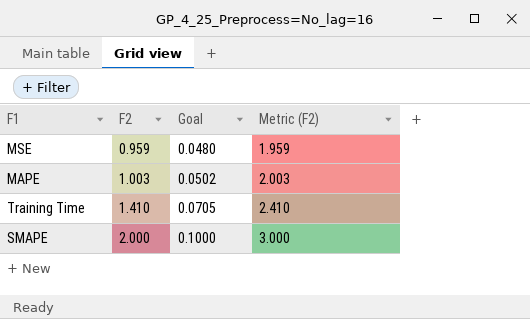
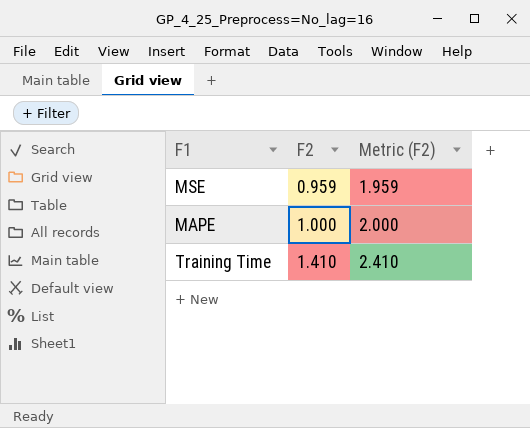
column Goal | formula: [F2] * 0.05 -> none
row SMAPE: 2.000 | 0.1000 | 3.000 -> none
MAPE | F2: 1.003 -> 1.000
MAPE | Metric (F2): 2.003 -> 2.000

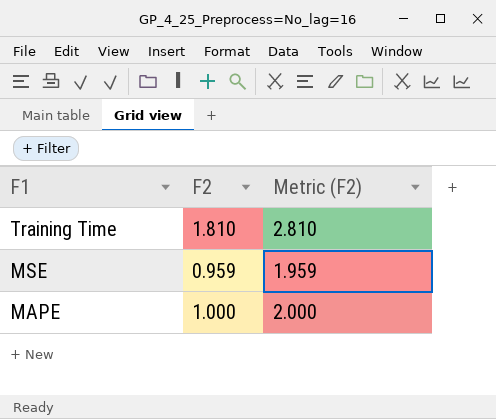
row order: F2 ascending -> F1 descending
Training Time | F2: 1.410 -> 1.810
Training Time | Metric (F2): 2.410 -> 2.810

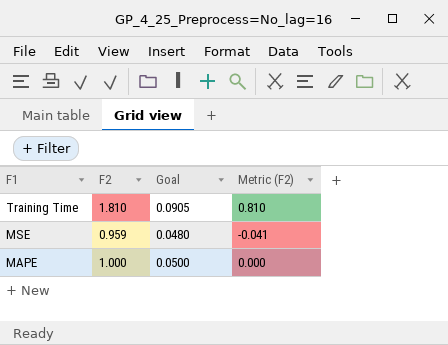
column Goal | formula: none -> [F2] * 0.05
column Metric (F2) | formula: [F2] + 1 -> [F2] - 1

